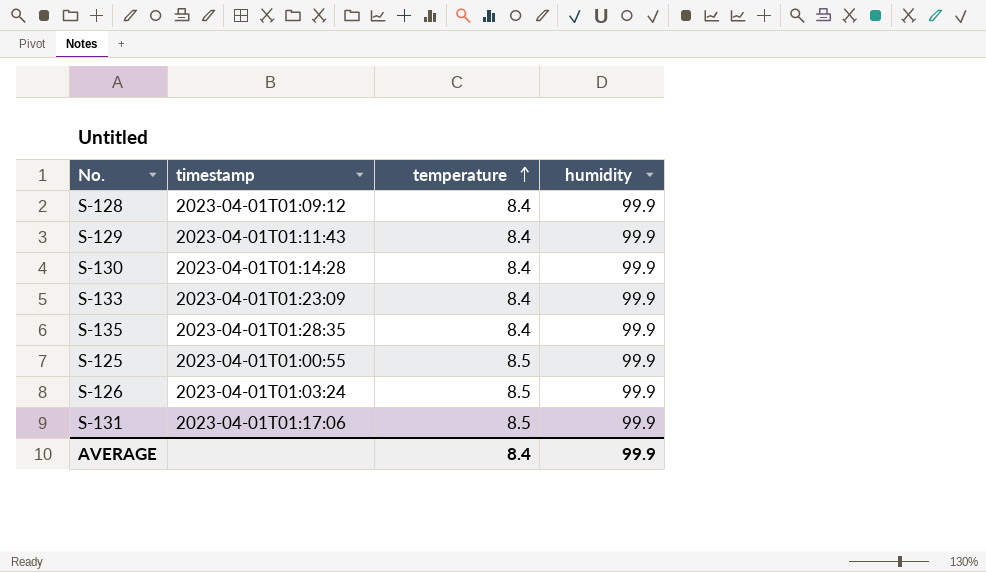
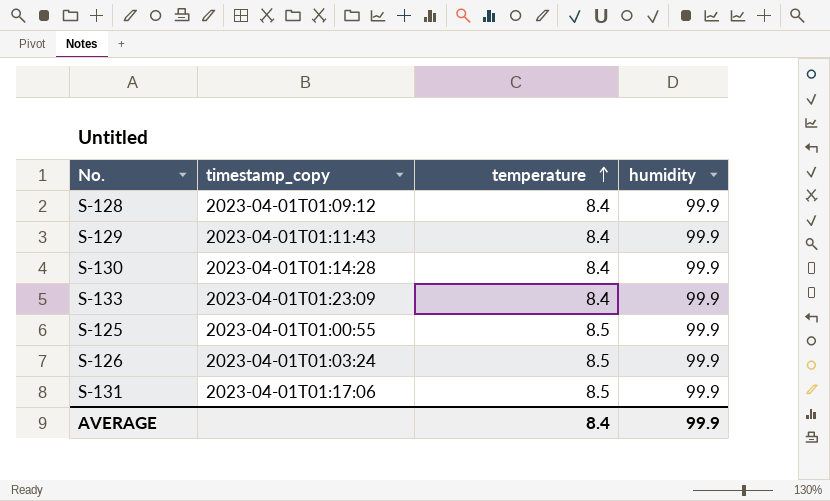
column name: timestamp -> timestamp_copy
row S-135: 2023-04-01T01:28:35 | 8.4 | 99.9 -> none

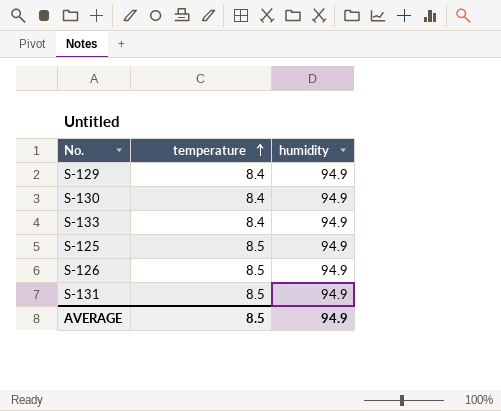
column timestamp_copy | position: 2 -> none
row S-128: 2023-04-01T01:09:12 | 8.4 | 99.9 -> none
S-129 | humidity: 99.9 -> 94.9
S-130 | humidity: 99.9 -> 94.9
S-133 | humidity: 99.9 -> 94.9
S-125 | humidity: 99.9 -> 94.9
S-126 | humidity: 99.9 -> 94.9
S-131 | humidity: 99.9 -> 94.9
AVERAGE | temperature: 8.4 -> 8.5
AVERAGE | humidity: 99.9 -> 94.9

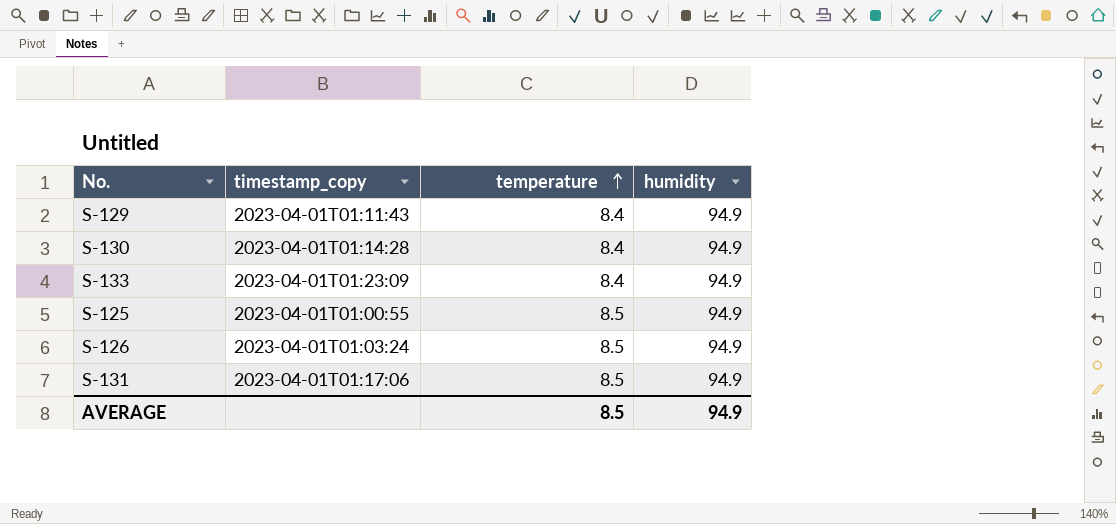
column timestamp_copy | position: none -> 2

